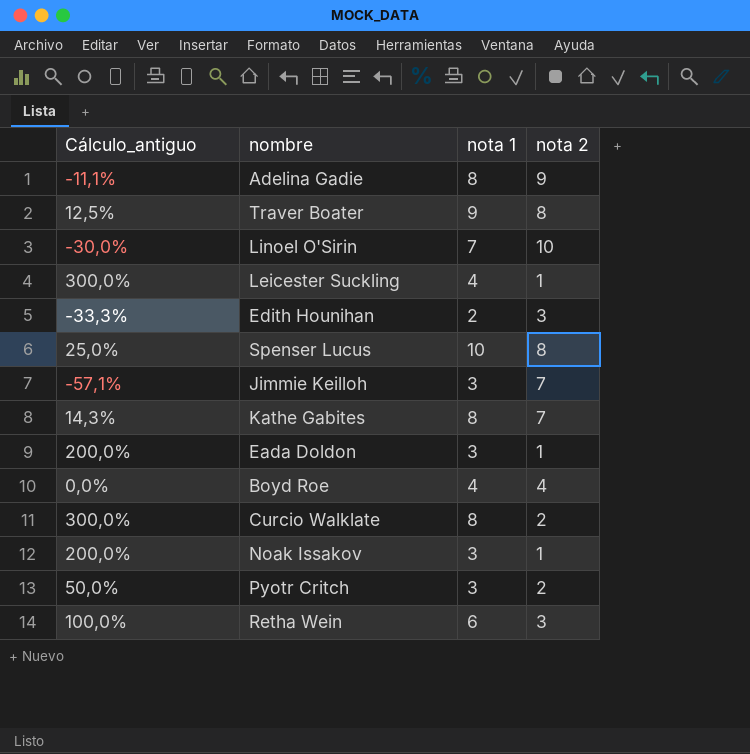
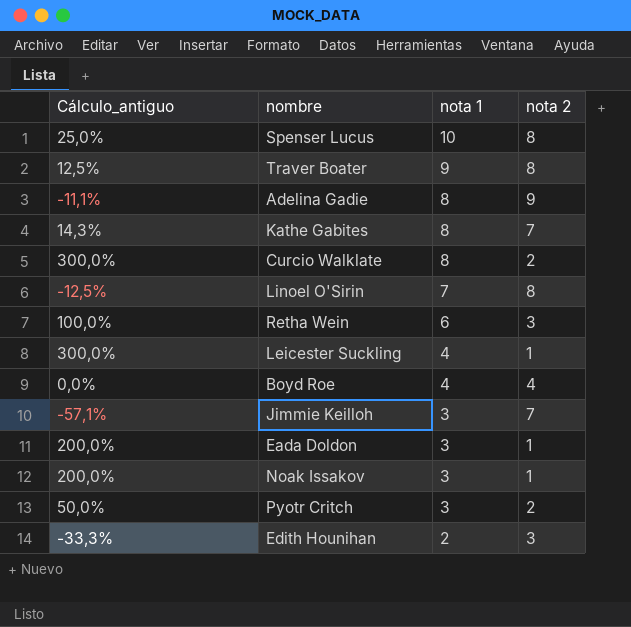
row order: none -> nota 1 descending
Linoel O'Sirin | Cálculo_antiguo: -30,0% -> -12,5%
Linoel O'Sirin | nota 2: 10 -> 8

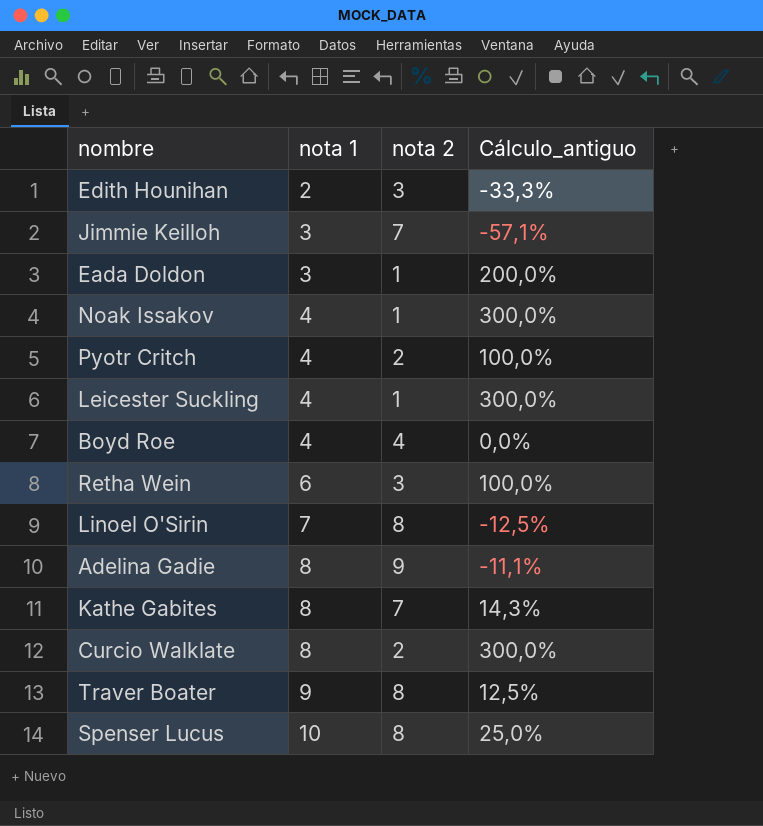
row order: nota 1 descending -> nota 1 ascending
column Cálculo_antiguo | position: 1 -> 4
Noak Issakov | nota 1: 3 -> 4
Noak Issakov | Cálculo_antiguo: 200,0% -> 300,0%
Pyotr Critch | nota 1: 3 -> 4
Pyotr Critch | Cálculo_antiguo: 50,0% -> 100,0%

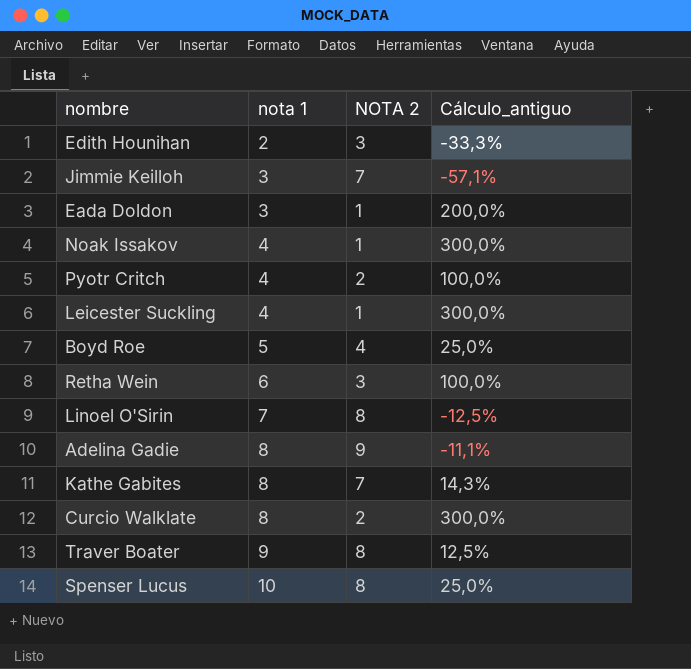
column name: nota 2 -> NOTA 2
Boyd Roe | nota 1: 4 -> 5
Boyd Roe | Cálculo_antiguo: 0,0% -> 25,0%

